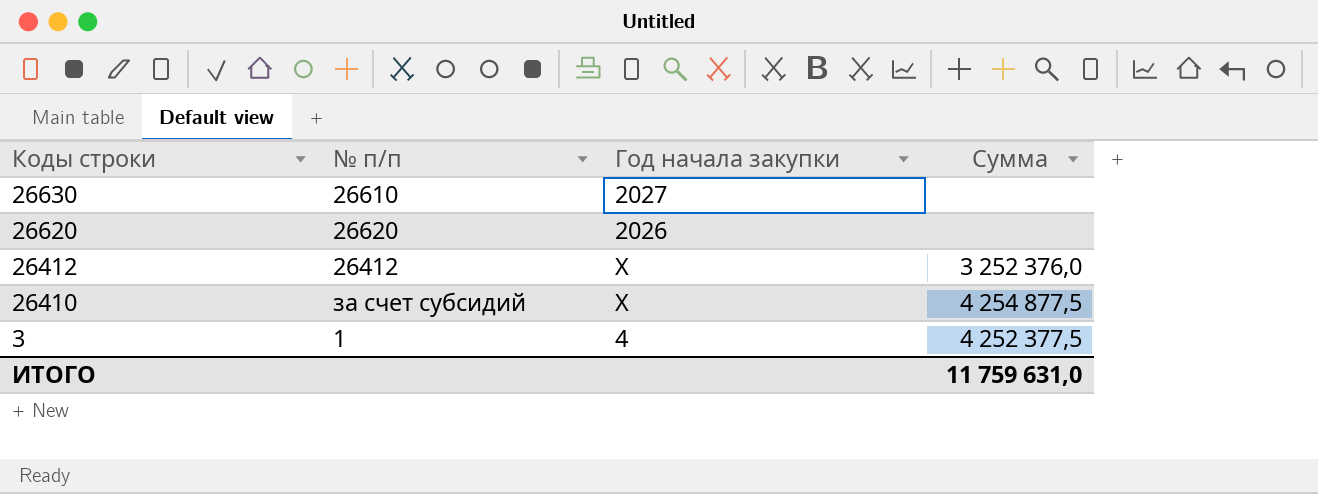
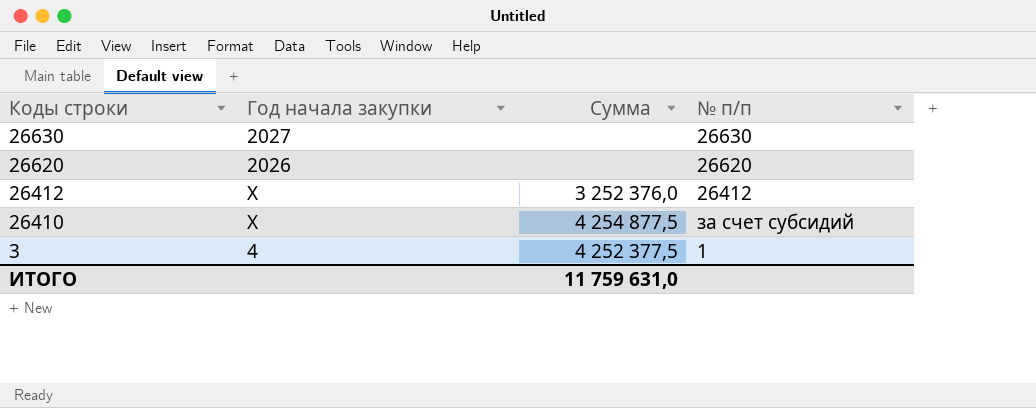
column № п/п | position: 2 -> 4
26630 | № п/п: 26610 -> 26630

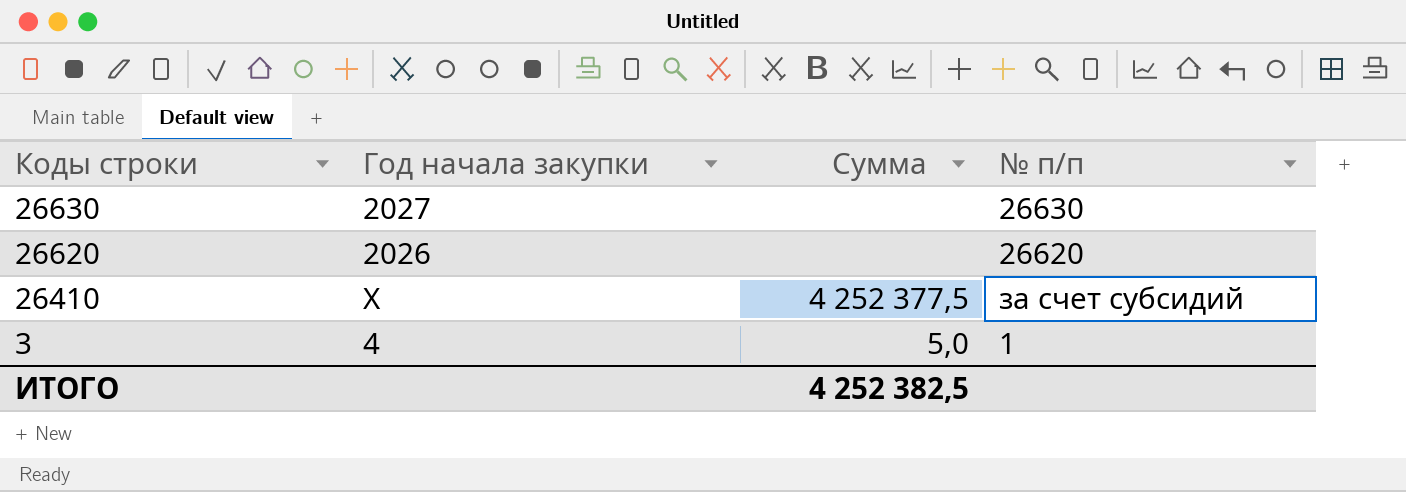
row 26412: Х | 3 252 376,0 | 26412 -> none
26410 | Сумма: 4 254 877,5 -> 4 252 377,5
3 | Сумма: 4 252 377,5 -> 5,0
ИТОГО | Сумма: 11 759 631,0 -> 4 252 382,5

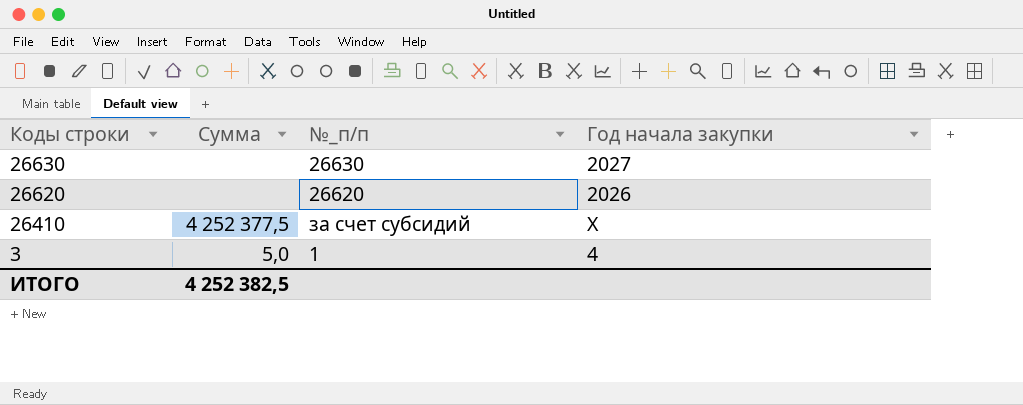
column name: № п/п -> №_п/п
column Год начала закупки | position: 2 -> 4

